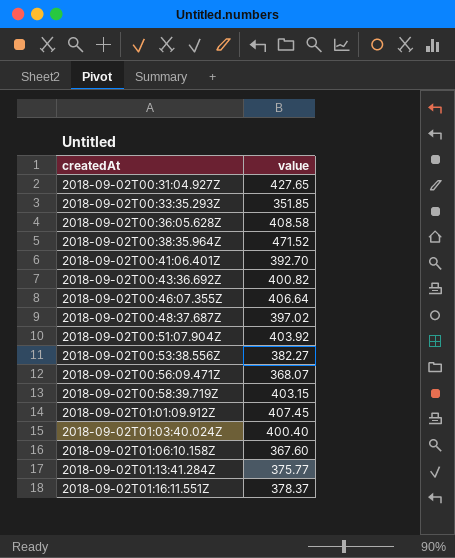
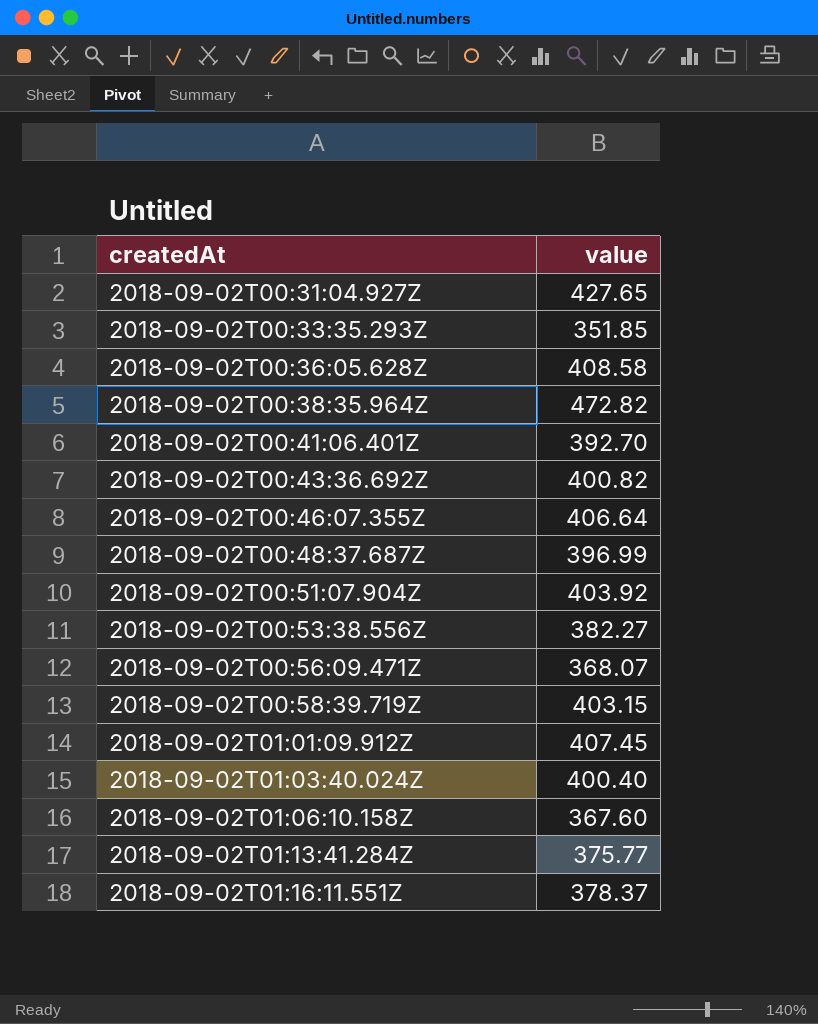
2018-09-02T00:38:35.964Z | value: 471.52 -> 472.82
2018-09-02T00:48:37.687Z | value: 397.02 -> 396.99

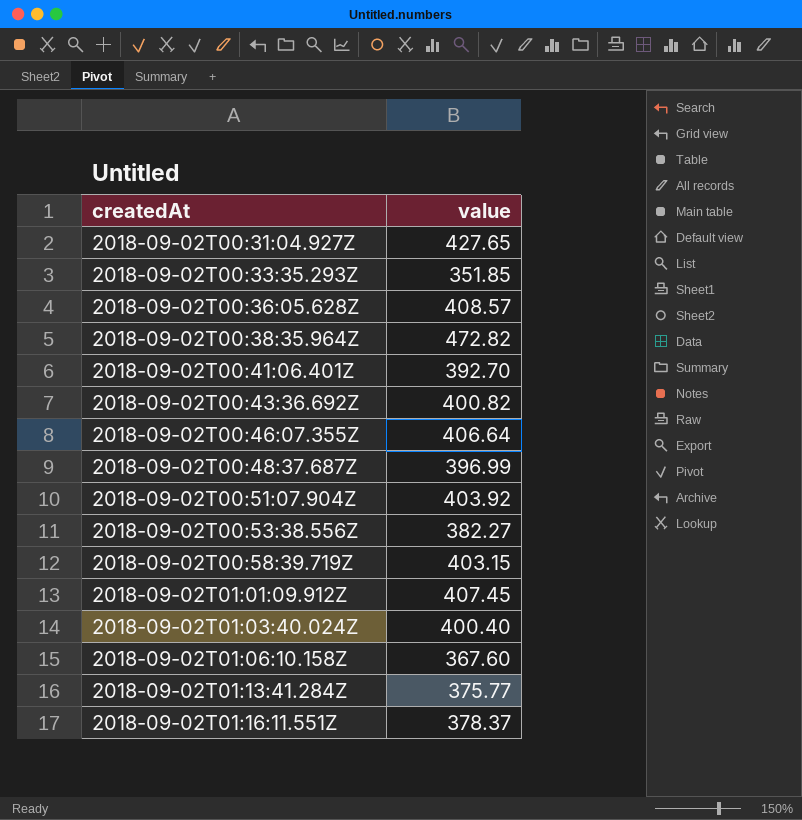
row 2018-09-02T00:56:09.471Z: 368.07 -> none
2018-09-02T00:36:05.628Z | value: 408.58 -> 408.57

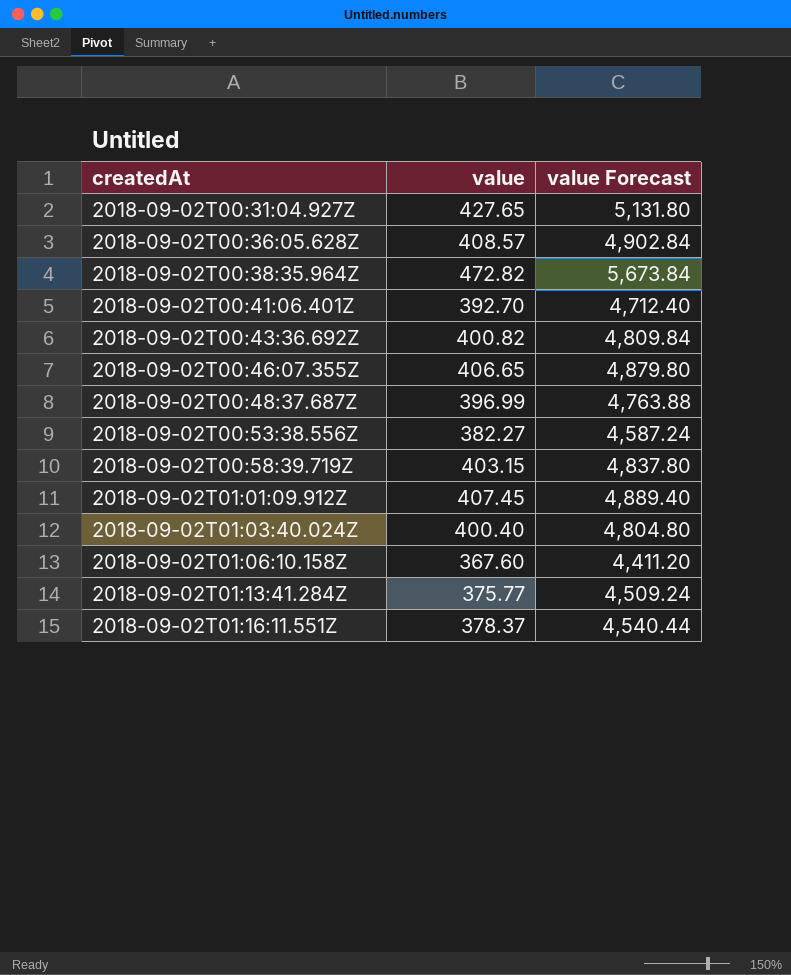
column value Forecast | formula: none -> [value] * 12
row 2018-09-02T00:33:35.293Z: 351.85 -> none
row 2018-09-02T00:51:07.904Z: 403.92 -> none
2018-09-02T00:46:07.355Z | value: 406.64 -> 406.65

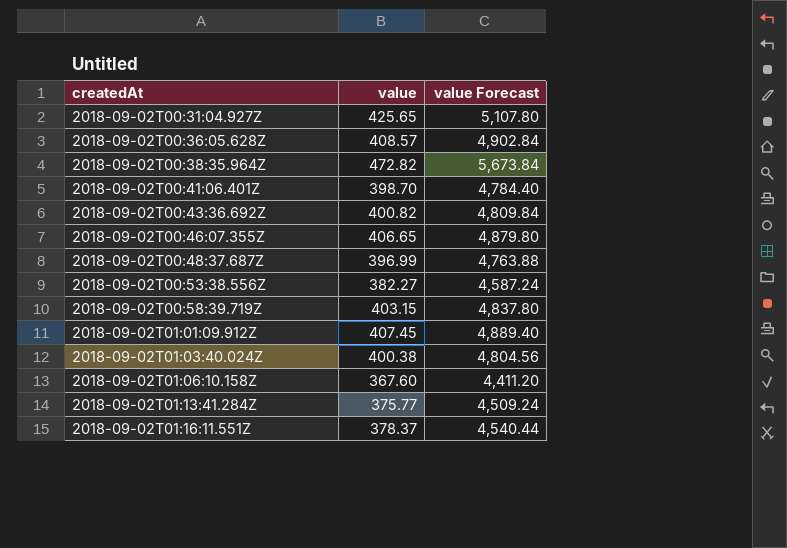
2018-09-02T00:31:04.927Z | value: 427.65 -> 425.65
2018-09-02T00:31:04.927Z | value Forecast: 5,131.80 -> 5,107.80
2018-09-02T00:41:06.401Z | value: 392.70 -> 398.70
2018-09-02T00:41:06.401Z | value Forecast: 4,712.40 -> 4,784.40
2018-09-02T01:03:40.024Z | value: 400.40 -> 400.38
2018-09-02T01:03:40.024Z | value Forecast: 4,804.80 -> 4,804.56

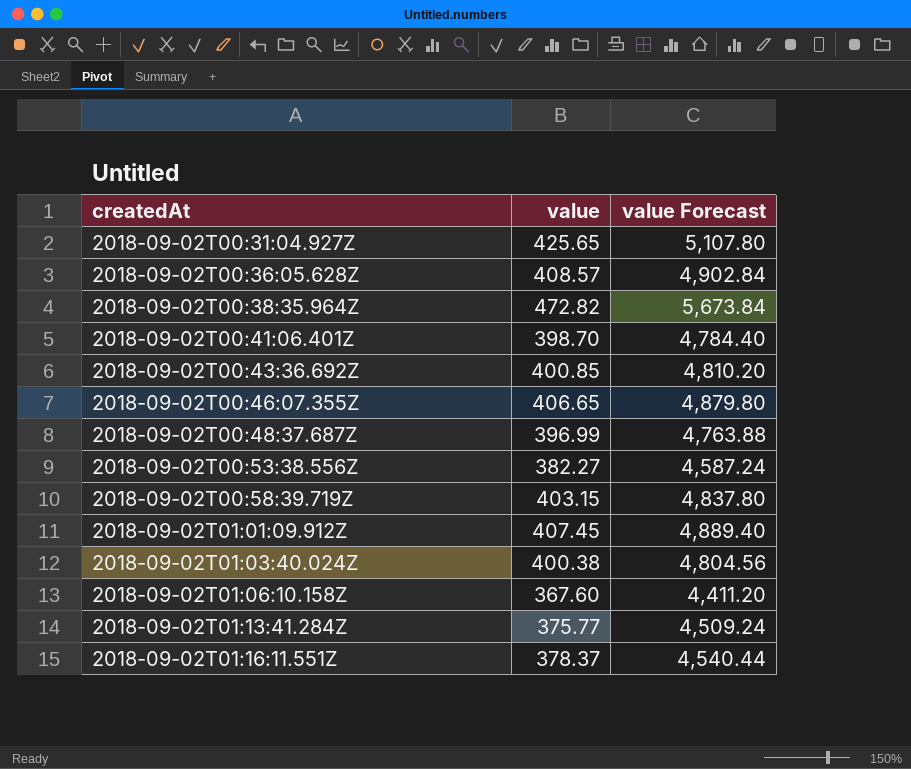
2018-09-02T00:43:36.692Z | value: 400.82 -> 400.85
2018-09-02T00:43:36.692Z | value Forecast: 4,809.84 -> 4,810.20

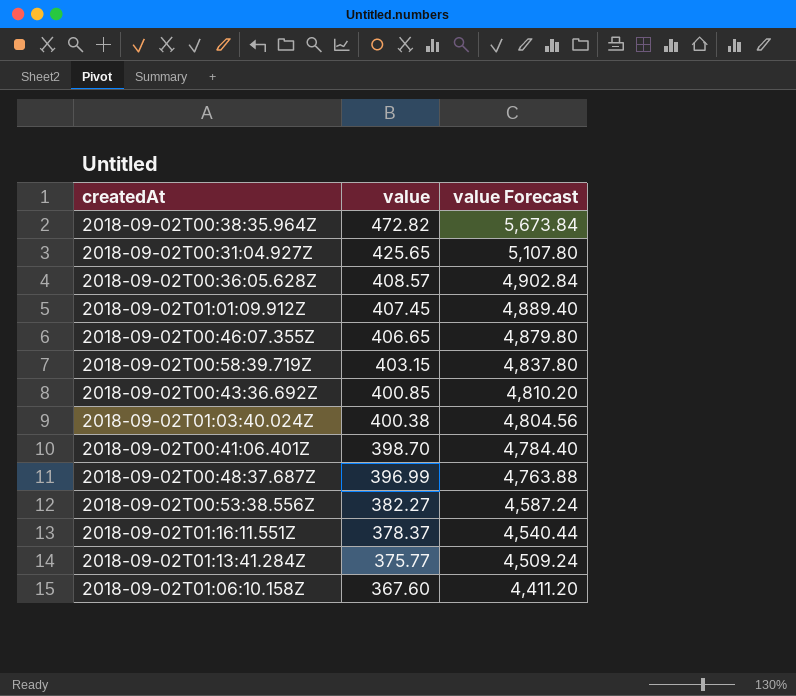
row order: createdAt ascending -> value descending

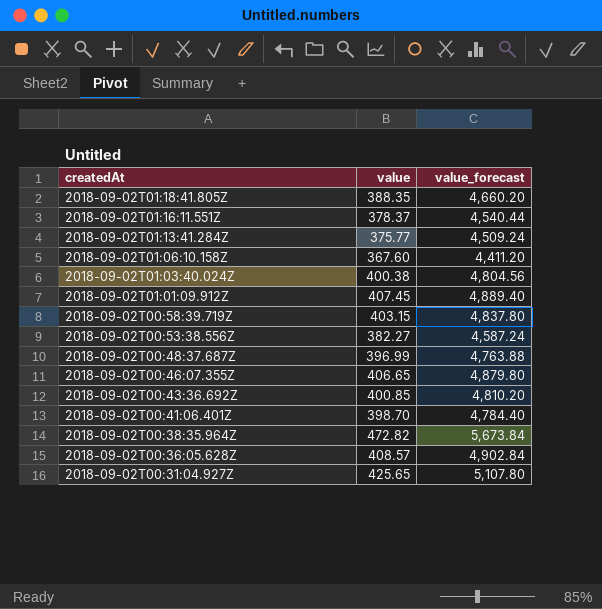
row order: value descending -> createdAt descending
column name: value Forecast -> value_forecast
row 2018-09-02T01:18:41.805Z: none -> 388.35 | 4,660.20

